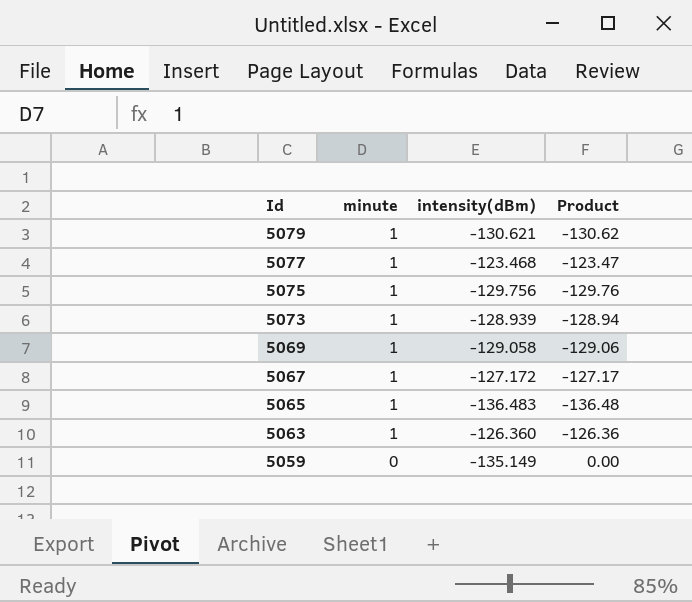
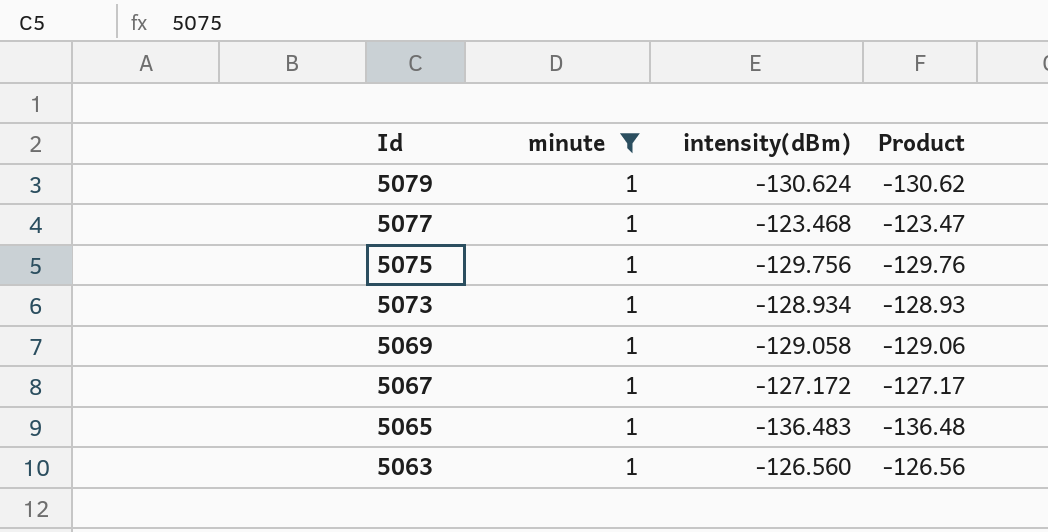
filter: none -> minute = 1
5079 | intensity(dBm): -130.621 -> -130.624
5073 | intensity(dBm): -128.939 -> -128.934
5073 | Product: -128.94 -> -128.93
5063 | intensity(dBm): -126.360 -> -126.560
5063 | Product: -126.36 -> -126.56

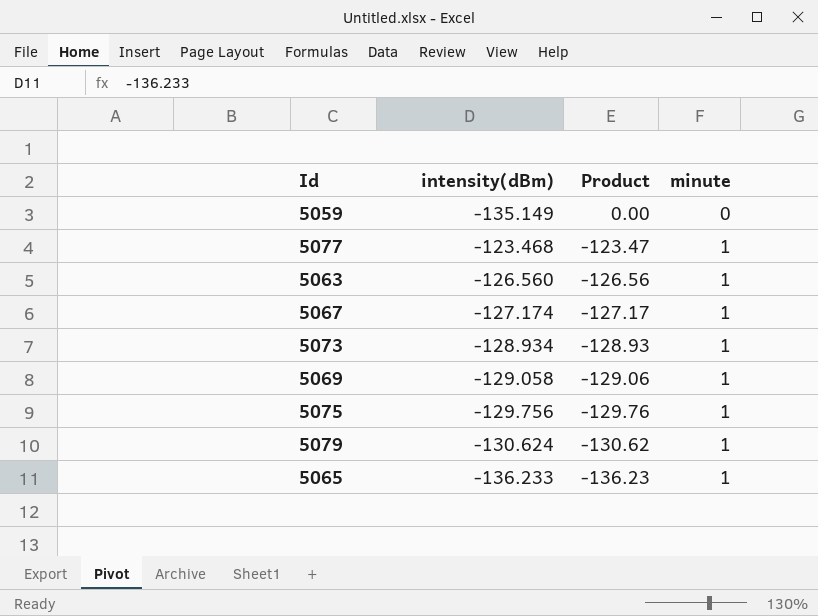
filter: minute = 1 -> none
row order: Id descending -> Product descending
column minute | position: 2 -> 4
5067 | intensity(dBm): -127.172 -> -127.174
5065 | intensity(dBm): -136.483 -> -136.233
5065 | Product: -136.48 -> -136.23

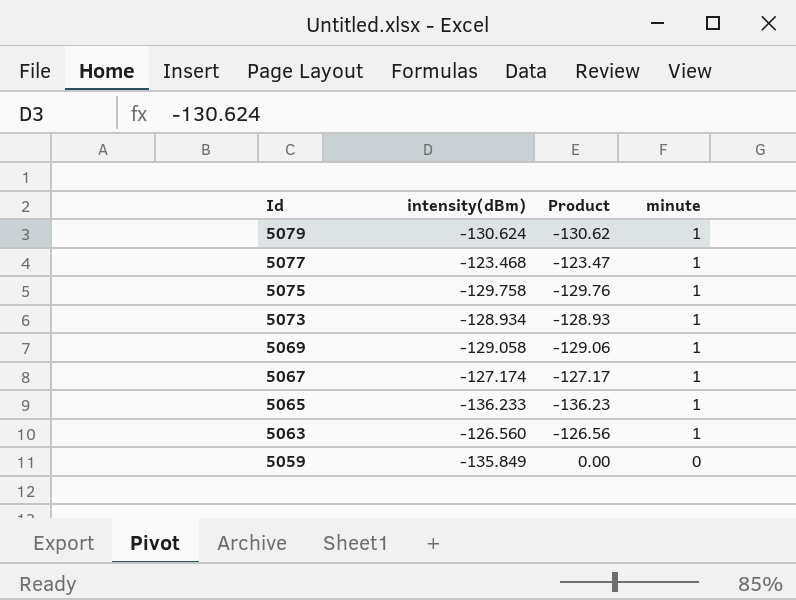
row order: Product descending -> Id descending
5075 | intensity(dBm): -129.756 -> -129.758
5059 | intensity(dBm): -135.149 -> -135.849

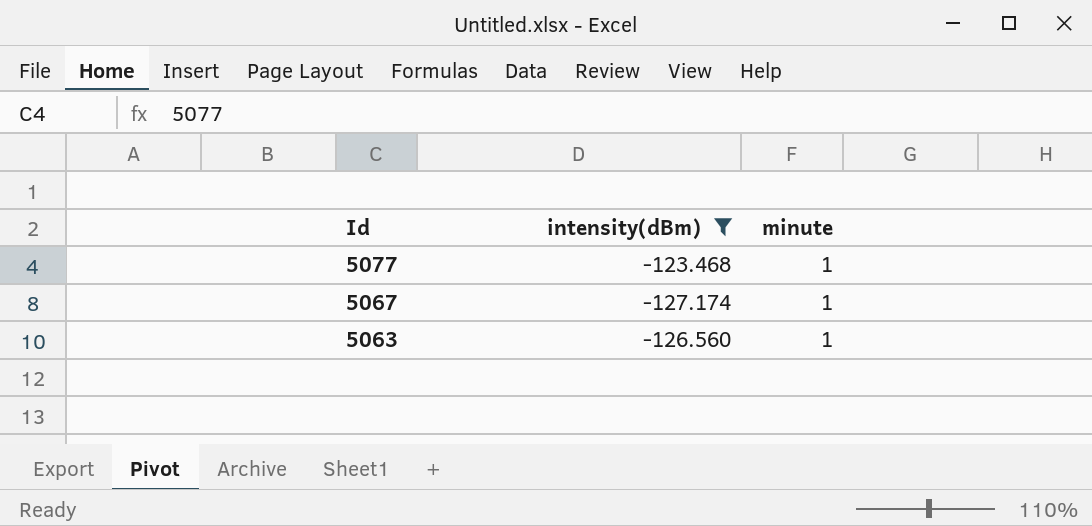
filter: none -> intensity(dBm) >= -127.174
column Product | formula: [intensity(dBm)] * [minute] -> none

